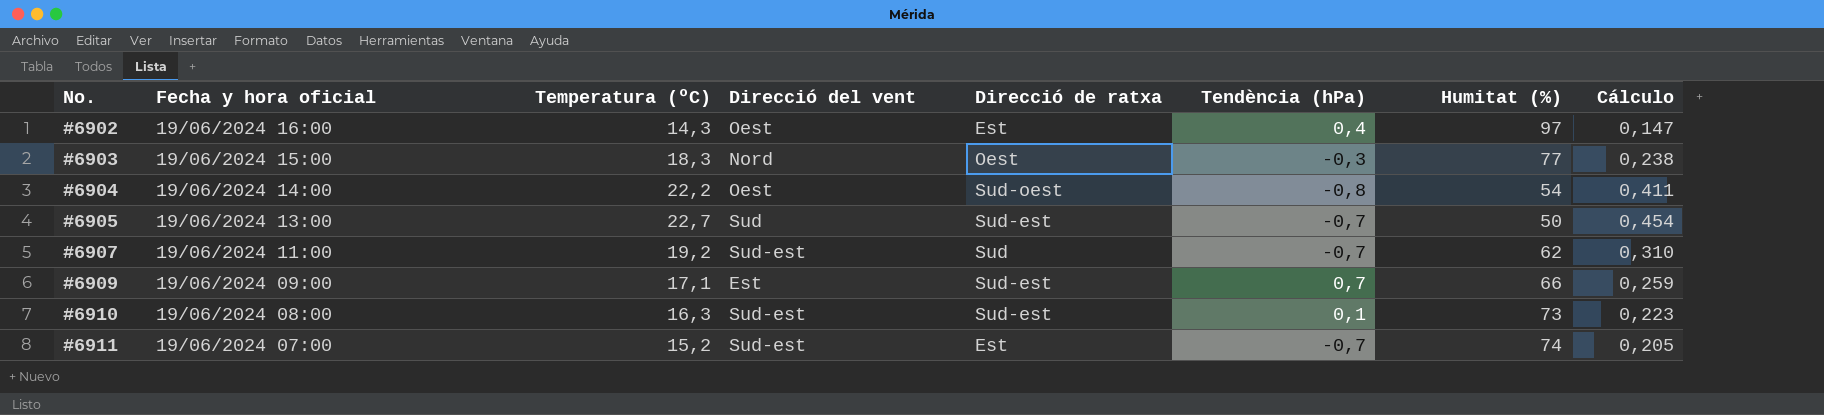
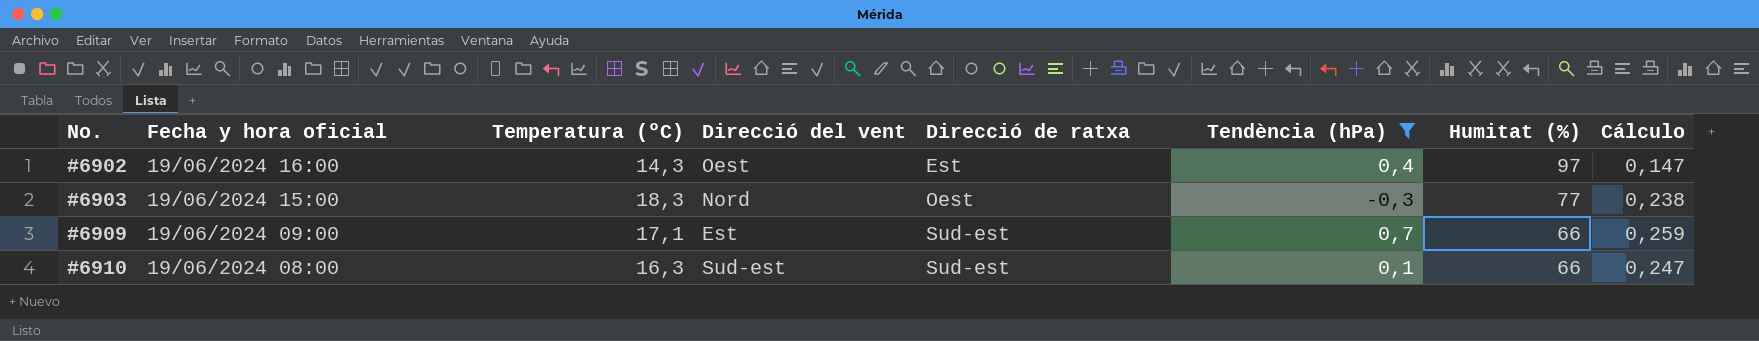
filter: none -> Tendència (hPa) >= -0,3
#6910 | Humitat (%): 73 -> 66
#6910 | Cálculo: 0,223 -> 0,247

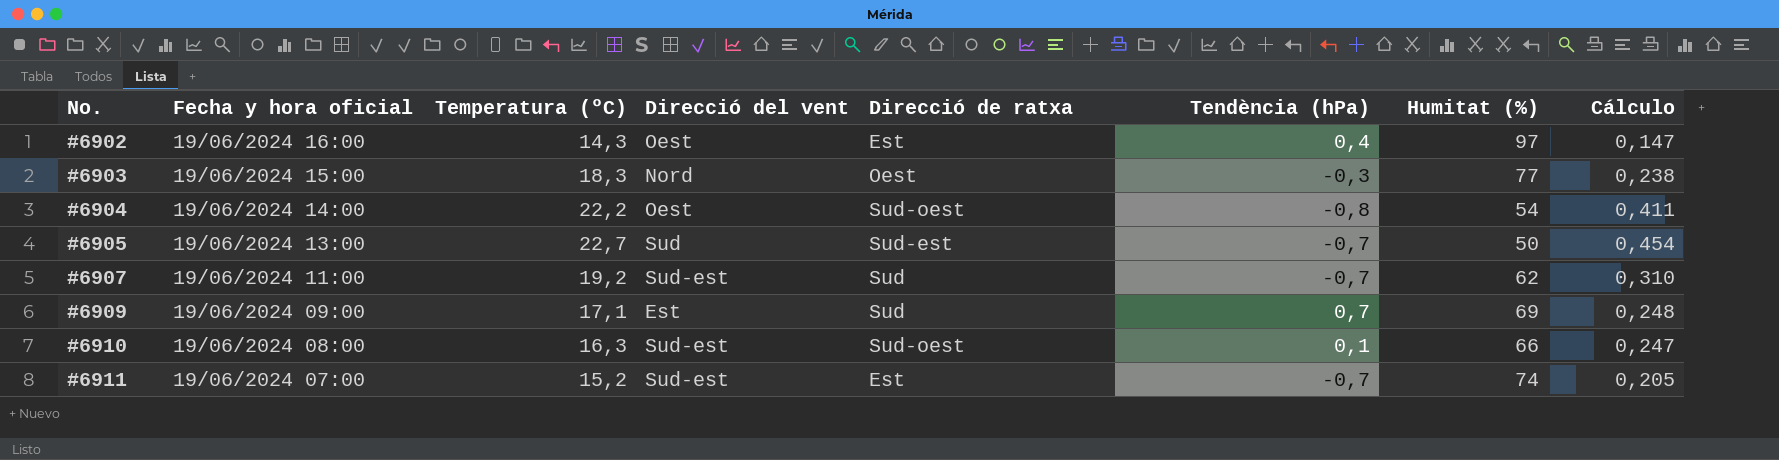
filter: Tendència (hPa) >= -0,3 -> none
#6909 | Direcció de ratxa: Sud-est -> Sud
#6909 | Humitat (%): 66 -> 69
#6909 | Cálculo: 0,259 -> 0,248
#6910 | Direcció de ratxa: Sud-est -> Sud-oest

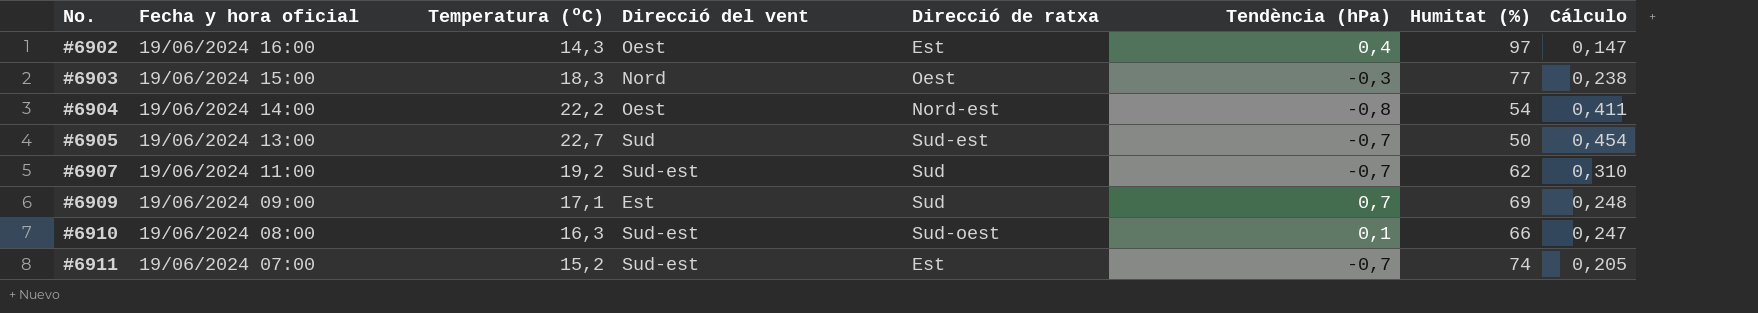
#6904 | Direcció de ratxa: Sud-oest -> Nord-est

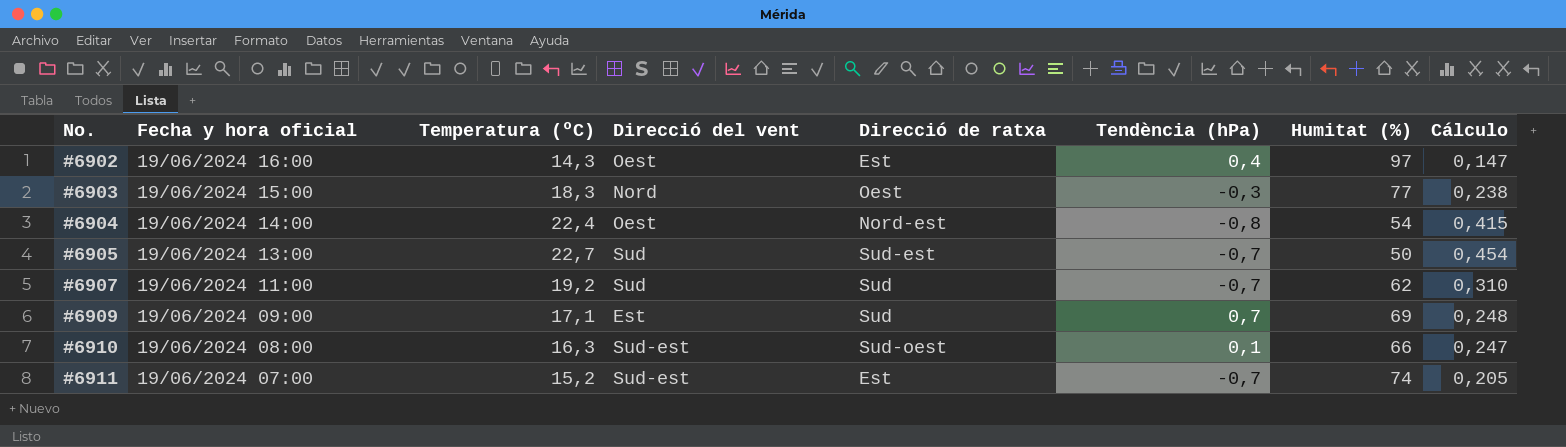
#6904 | Temperatura (ºC): 22,2 -> 22,4
#6904 | Cálculo: 0,411 -> 0,415
#6907 | Direcció del vent: Sud-est -> Sud

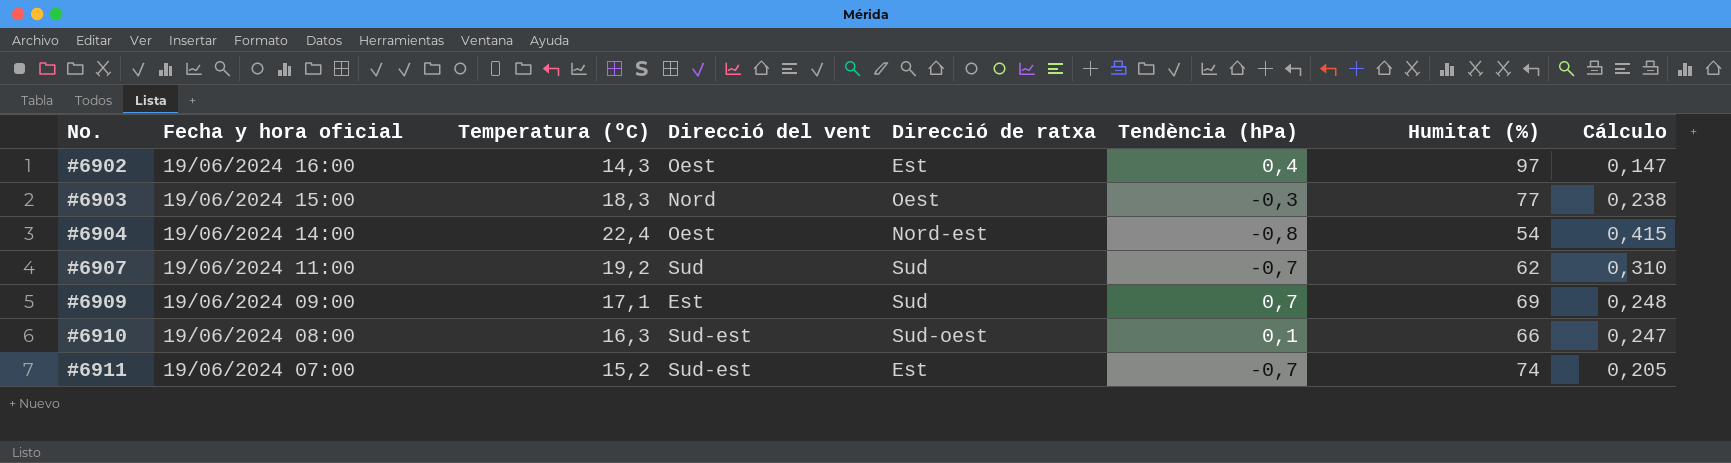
row #6905: 19/06/2024 13:00 | 22,7 | Sud | Sud-est | -0,7 | 50 | 0,454 -> none

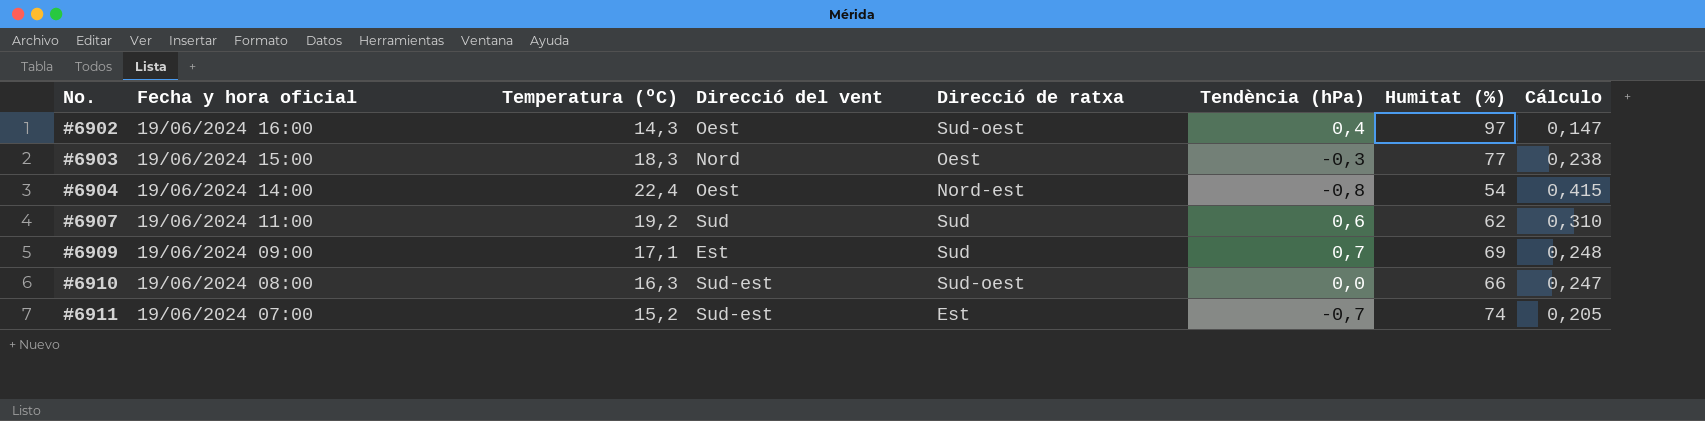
#6902 | Direcció de ratxa: Est -> Sud-oest
#6907 | Tendència (hPa): -0,7 -> 0,6
#6910 | Tendència (hPa): 0,1 -> 0,0

